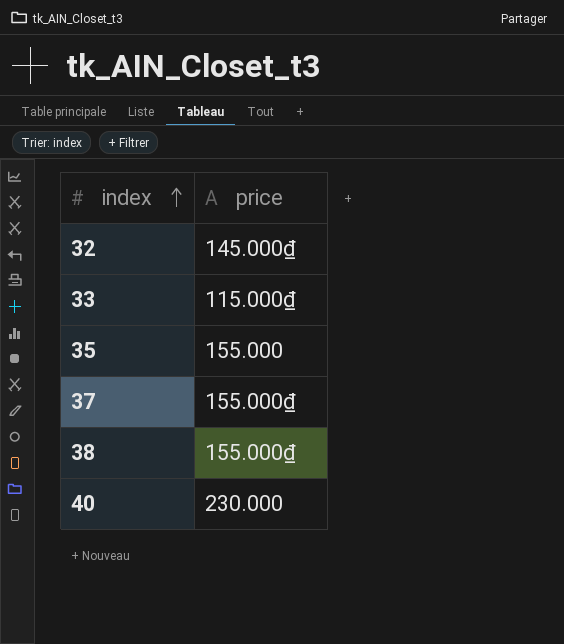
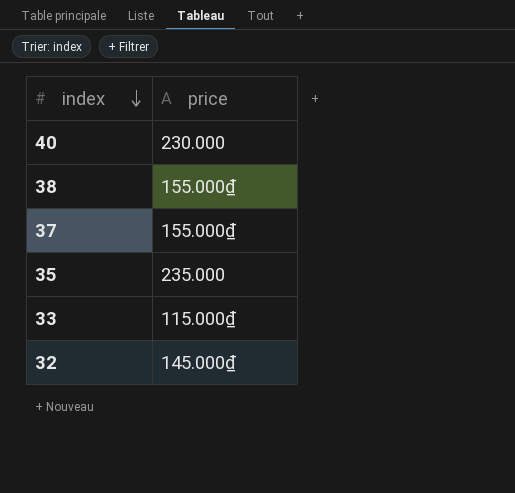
row order: index ascending -> index descending
35 | price: 155.000 -> 235.000

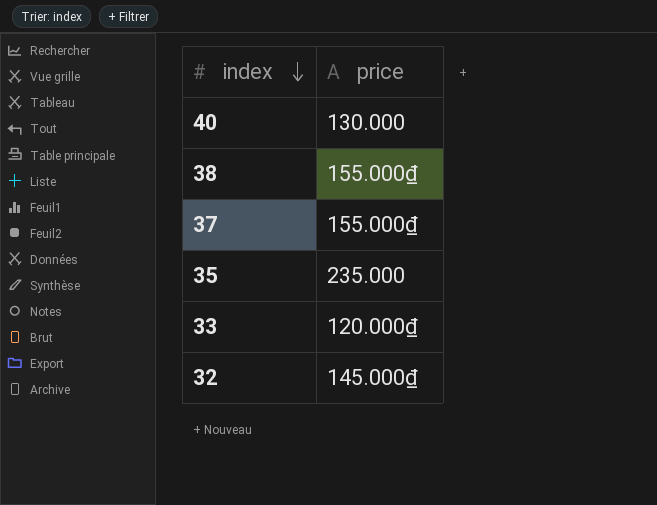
40 | price: 230.000 -> 130.000
33 | price: 115.000₫ -> 120.000₫

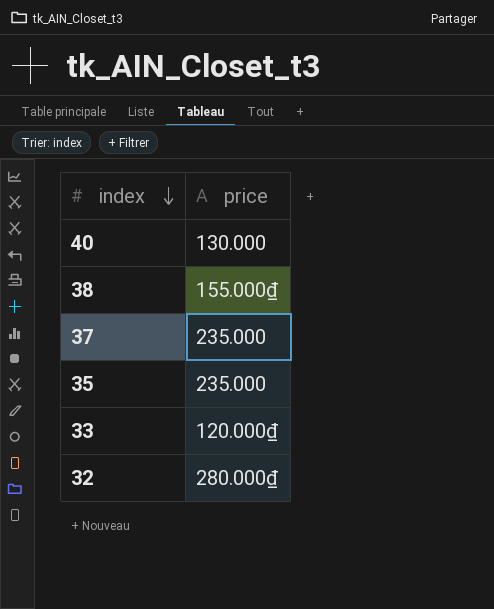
37 | price: 155.000₫ -> 235.000
32 | price: 145.000₫ -> 280.000₫

